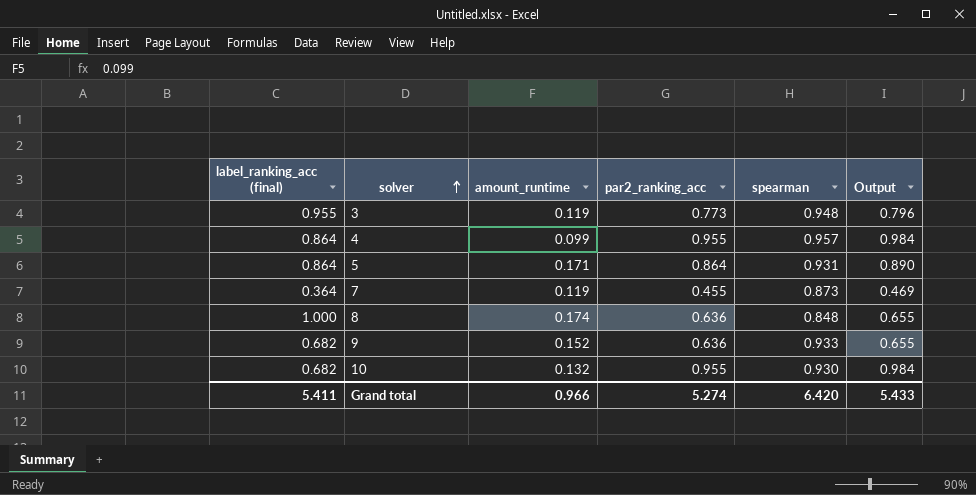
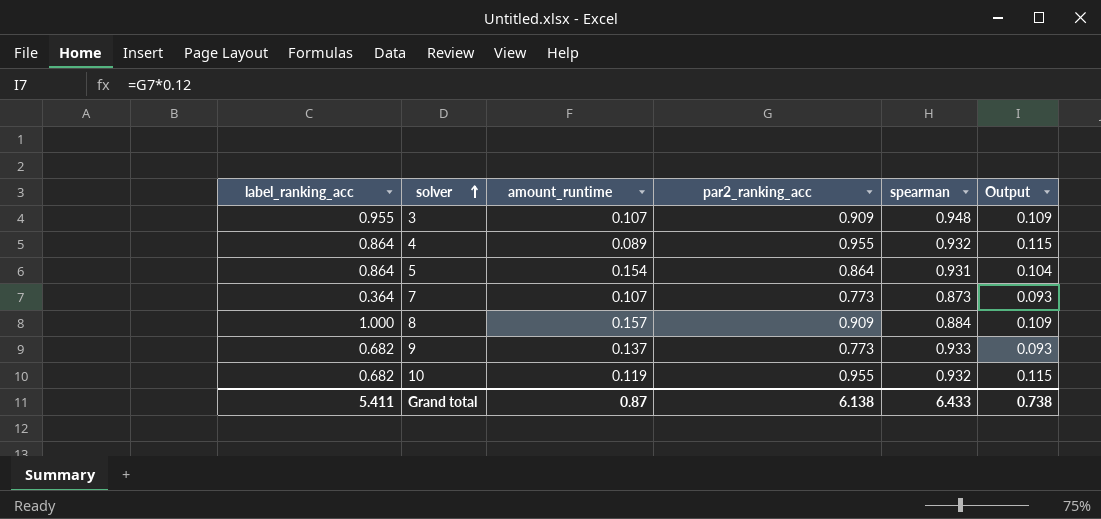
column name: label_ranking_acc (final) -> label_ranking_acc
column Output | formula: [par2_ranking_acc] * 1.03 -> [par2_ranking_acc] * 0.12
3 | amount_runtime: 0.119 -> 0.107
3 | par2_ranking_acc: 0.773 -> 0.909
4 | amount_runtime: 0.099 -> 0.089
4 | spearman: 0.957 -> 0.932
5 | amount_runtime: 0.171 -> 0.154
7 | amount_runtime: 0.119 -> 0.107
7 | par2_ranking_acc: 0.455 -> 0.773
8 | amount_runtime: 0.174 -> 0.157
8 | par2_ranking_acc: 0.636 -> 0.909
8 | spearman: 0.848 -> 0.884
9 | amount_runtime: 0.152 -> 0.137
9 | par2_ranking_acc: 0.636 -> 0.773
10 | amount_runtime: 0.132 -> 0.119
10 | spearman: 0.930 -> 0.932
Grand total | amount_runtime: 0.966 -> 0.87
Grand total | par2_ranking_acc: 5.274 -> 6.138
Grand total | spearman: 6.420 -> 6.433
Grand total | Output: 5.433 -> 0.738

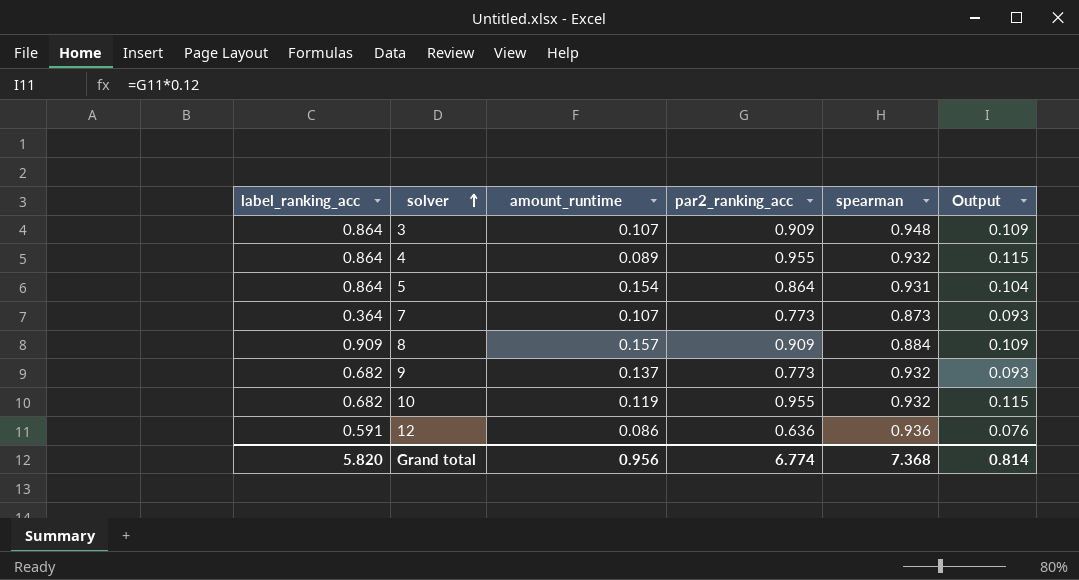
3 | label_ranking_acc: 0.955 -> 0.864
8 | label_ranking_acc: 1.000 -> 0.909
9 | spearman: 0.933 -> 0.932
row 12: none -> 0.591 | 0.086 | 0.636 | 0.936 | 0.076
Grand total | label_ranking_acc: 5.411 -> 5.820
Grand total | amount_runtime: 0.87 -> 0.956
Grand total | par2_ranking_acc: 6.138 -> 6.774
Grand total | spearman: 6.433 -> 7.368
Grand total | Output: 0.738 -> 0.814

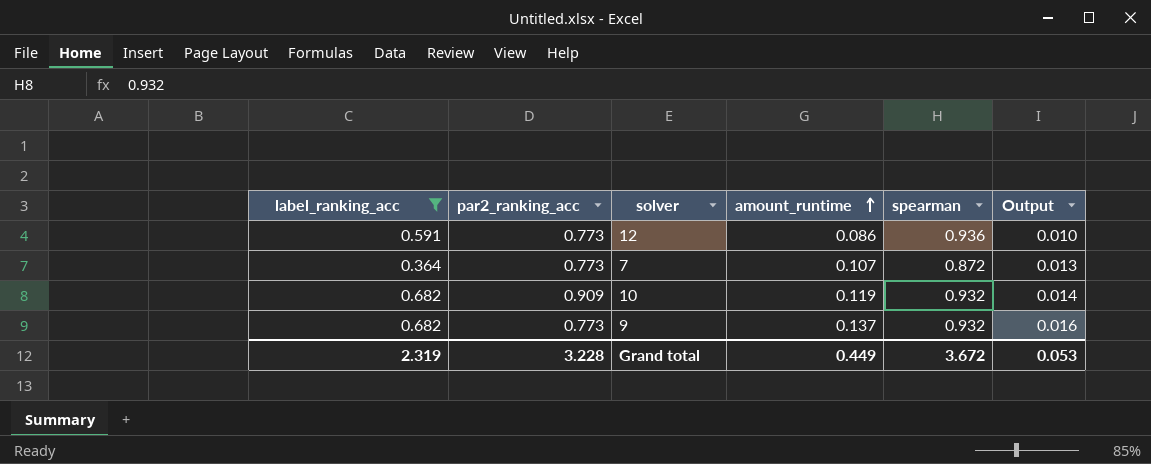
filter: none -> label_ranking_acc <= 0.682
row order: solver ascending -> amount_runtime ascending
column par2_ranking_acc | position: 4 -> 2
column Output | formula: [par2_ranking_acc] * 0.12 -> [amount_runtime] * 0.12
12 | par2_ranking_acc: 0.636 -> 0.773
7 | spearman: 0.873 -> 0.872
10 | par2_ranking_acc: 0.955 -> 0.909
Grand total | label_ranking_acc: 5.820 -> 2.319
Grand total | par2_ranking_acc: 6.774 -> 3.228
Grand total | amount_runtime: 0.956 -> 0.449
Grand total | spearman: 7.368 -> 3.672
Grand total | Output: 0.814 -> 0.053

